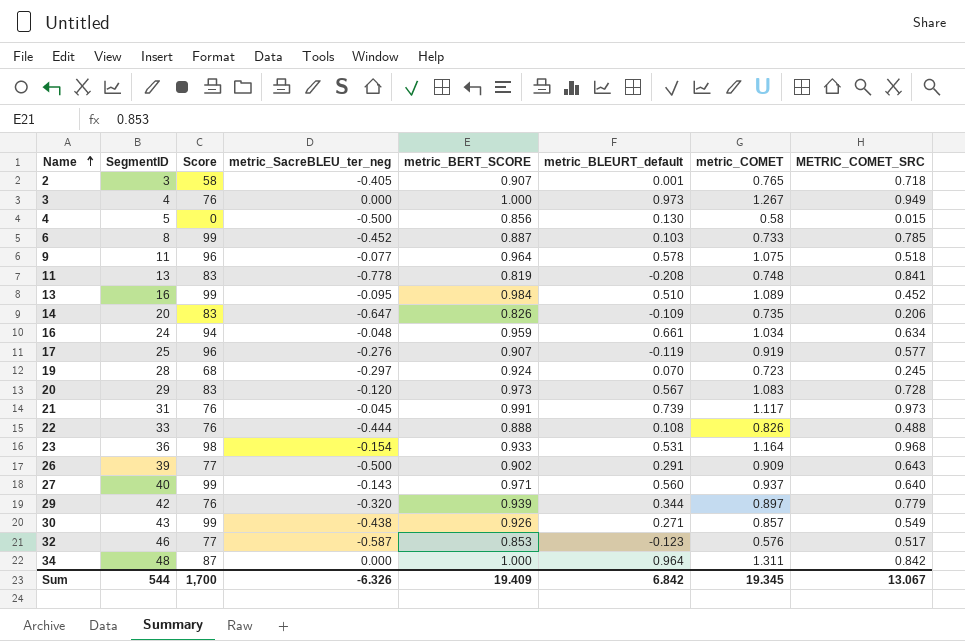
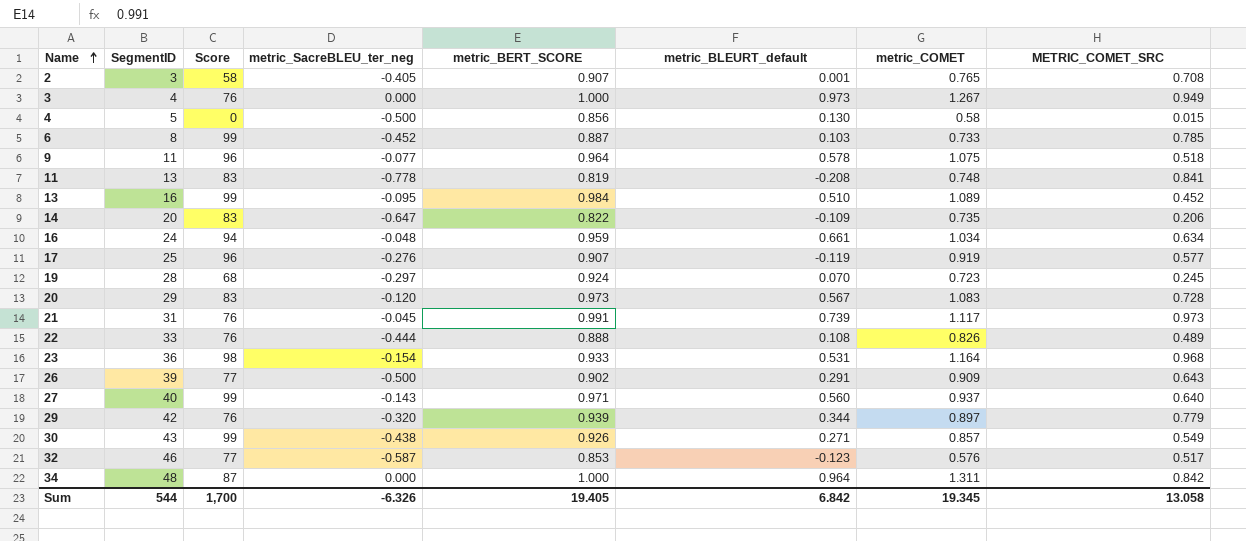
2 | METRIC_COMET_SRC: 0.718 -> 0.708
14 | metric_BERT_SCORE: 0.826 -> 0.822
22 | METRIC_COMET_SRC: 0.488 -> 0.489
Sum | metric_BERT_SCORE: 19.409 -> 19.405
Sum | METRIC_COMET_SRC: 13.067 -> 13.058

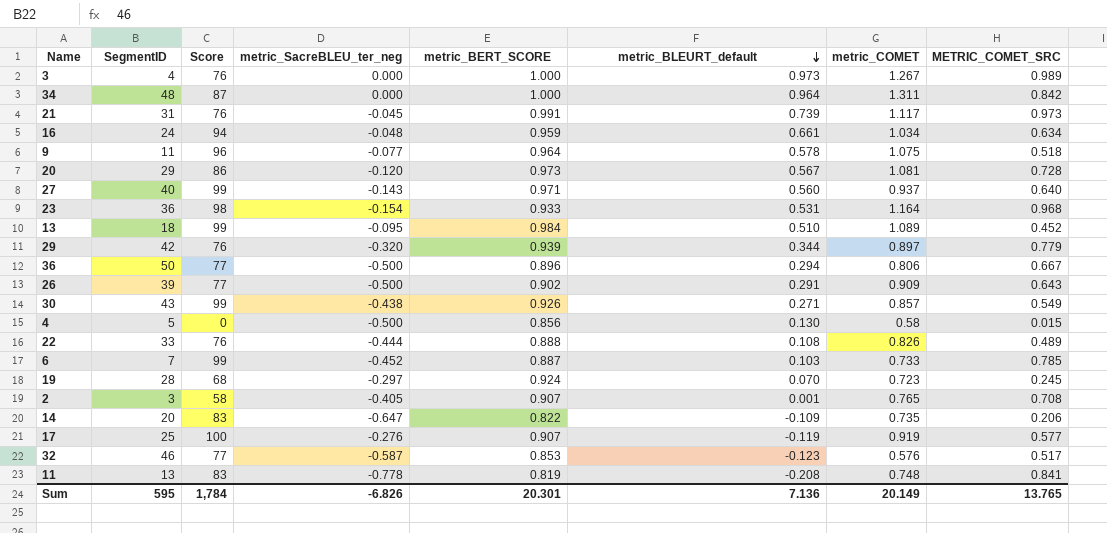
row order: Name ascending -> metric_BLEURT_default descending
3 | METRIC_COMET_SRC: 0.949 -> 0.989
20 | Score: 83 -> 86
20 | metric_COMET: 1.083 -> 1.081
13 | SegmentID: 16 -> 18
row 36: none -> 50 | 77 | -0.500 | 0.896 | 0.294 | 0.806 | 0.667
6 | SegmentID: 8 -> 7
17 | Score: 96 -> 100
Sum | SegmentID: 544 -> 595
Sum | Score: 1,700 -> 1,784
Sum | metric_SacreBLEU_ter_neg: -6.326 -> -6.826
Sum | metric_BERT_SCORE: 19.405 -> 20.301
Sum | metric_BLEURT_default: 6.842 -> 7.136
Sum | metric_COMET: 19.345 -> 20.149
Sum | METRIC_COMET_SRC: 13.058 -> 13.765

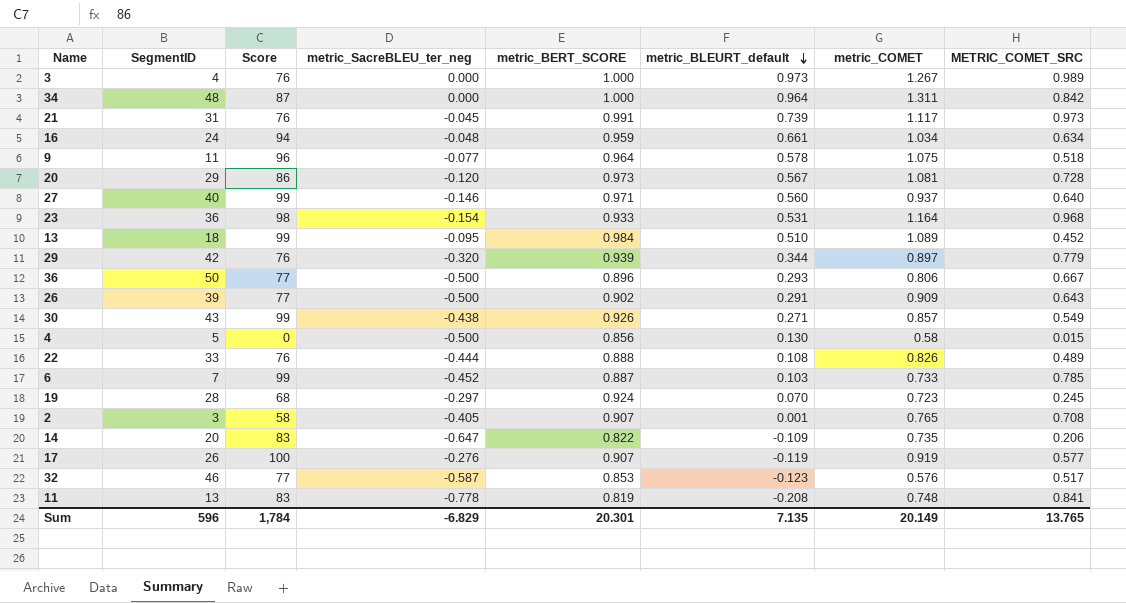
27 | metric_SacreBLEU_ter_neg: -0.143 -> -0.146
36 | metric_BLEURT_default: 0.294 -> 0.293
17 | SegmentID: 25 -> 26
Sum | SegmentID: 595 -> 596
Sum | metric_SacreBLEU_ter_neg: -6.826 -> -6.829
Sum | metric_BLEURT_default: 7.136 -> 7.135

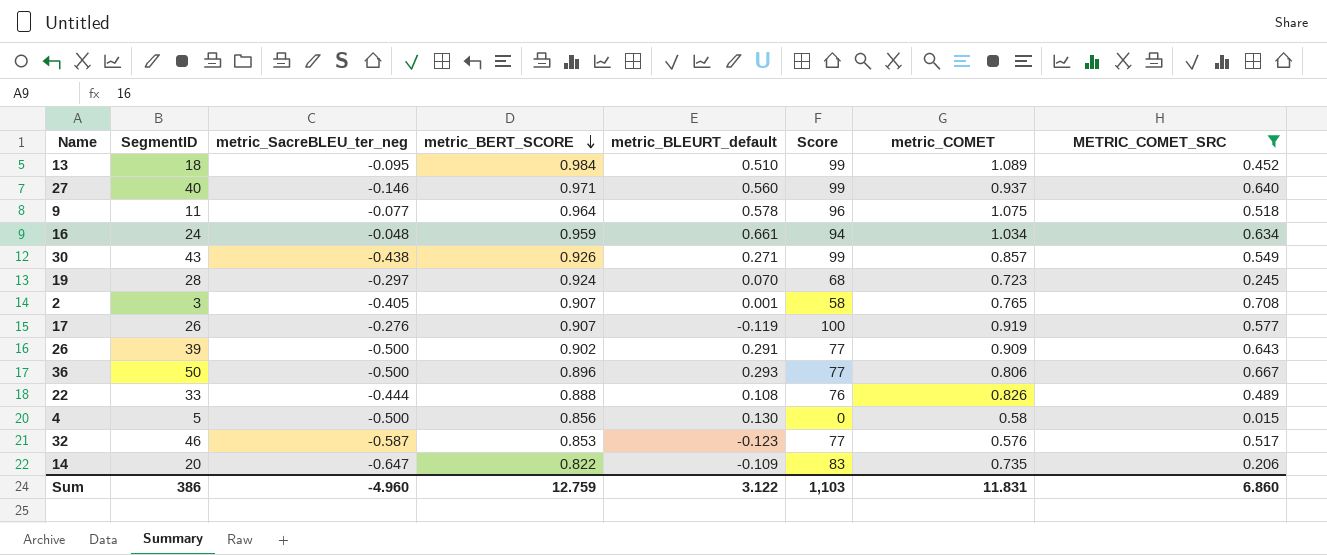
filter: none -> METRIC_COMET_SRC <= 0.708
row order: metric_BLEURT_default descending -> metric_BERT_SCORE descending
column Score | position: 3 -> 6
Sum | SegmentID: 596 -> 386
Sum | metric_SacreBLEU_ter_neg: -6.829 -> -4.960
Sum | metric_BERT_SCORE: 20.301 -> 12.759
Sum | metric_BLEURT_default: 7.135 -> 3.122
Sum | Score: 1,784 -> 1,103
Sum | metric_COMET: 20.149 -> 11.831
Sum | METRIC_COMET_SRC: 13.765 -> 6.860

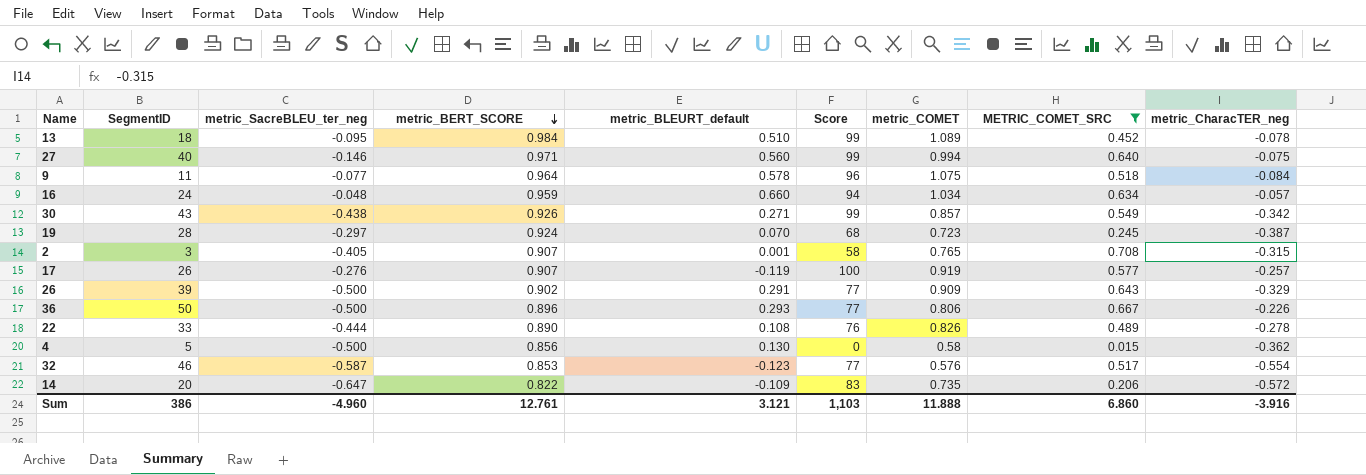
column metric_CharacTER_neg | position: none -> 9
27 | metric_COMET: 0.937 -> 0.994
16 | metric_BLEURT_default: 0.661 -> 0.660
22 | metric_BERT_SCORE: 0.888 -> 0.890
Sum | metric_BERT_SCORE: 12.759 -> 12.761
Sum | metric_BLEURT_default: 3.122 -> 3.121
Sum | metric_COMET: 11.831 -> 11.888

